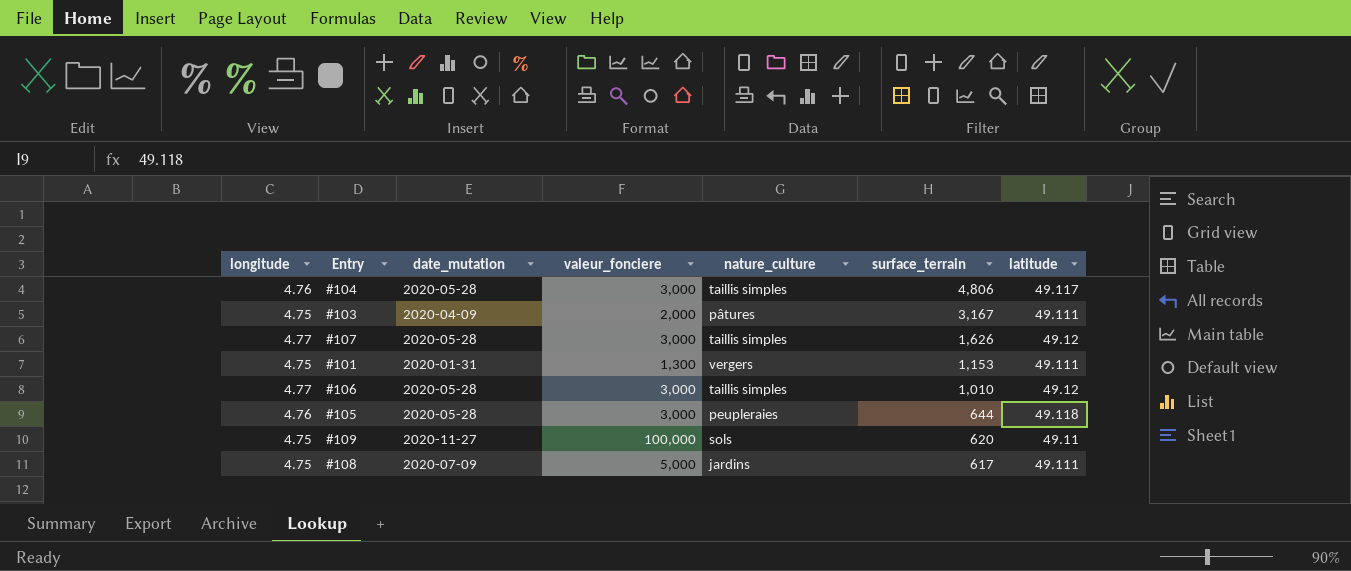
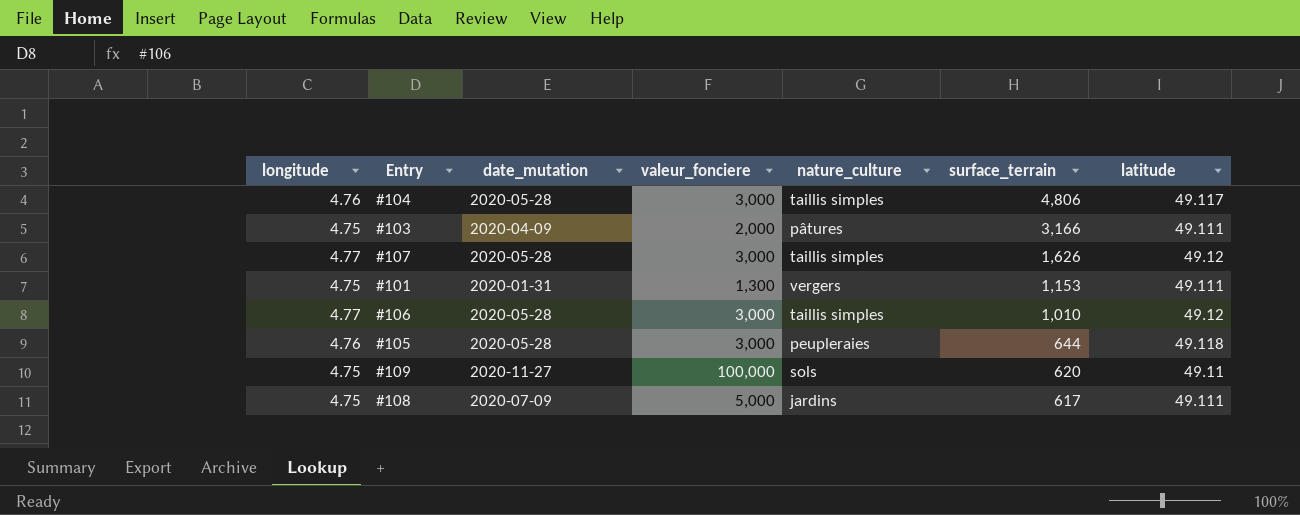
#103 | surface_terrain: 3,167 -> 3,166

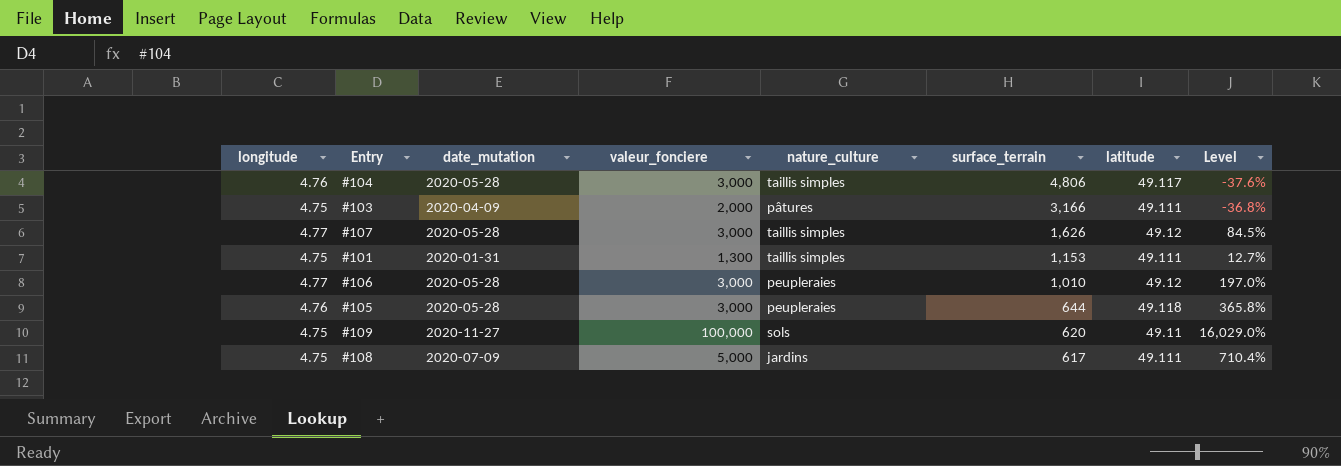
column Level | formula: none -> ([valeur_fonciere] - [surface_terrain]) / [surface_terrain]
#101 | nature_culture: vergers -> taillis simples
#106 | nature_culture: taillis simples -> peupleraies

